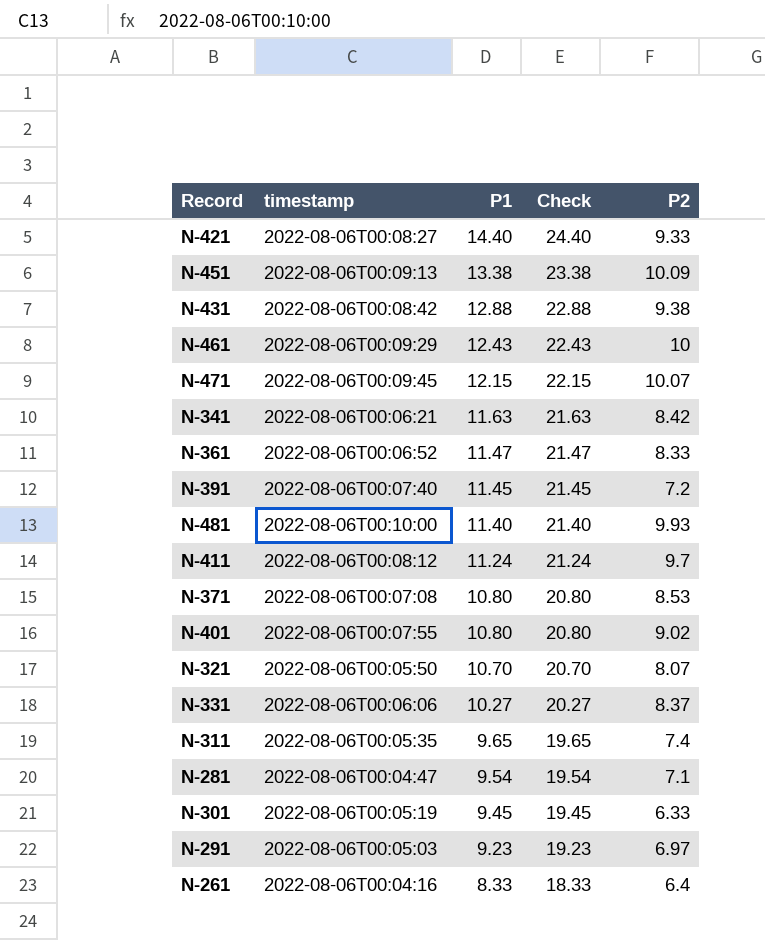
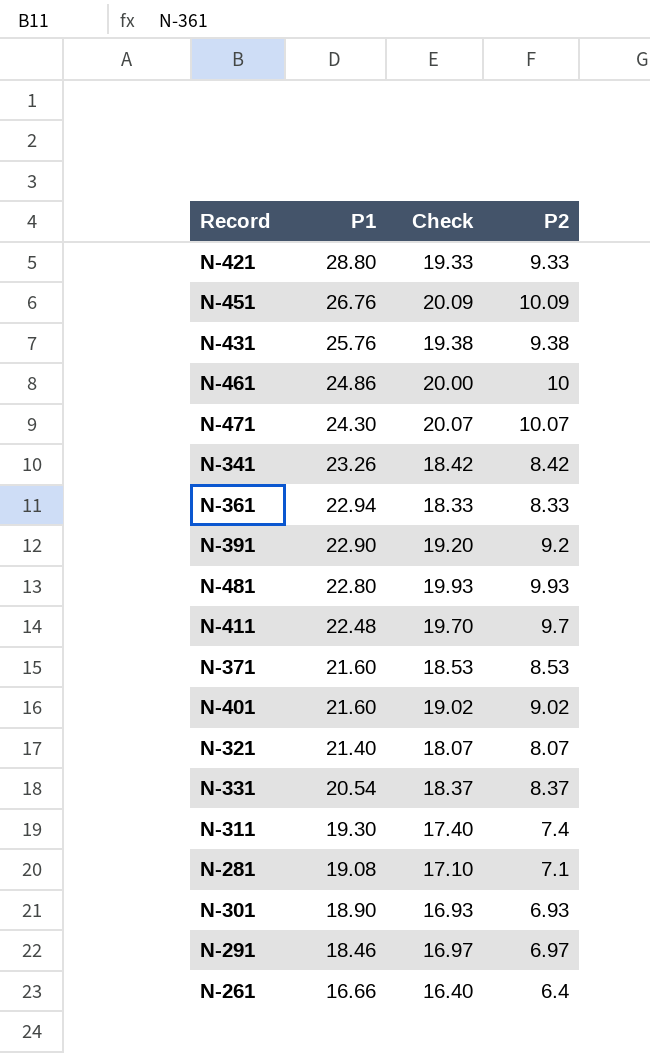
column timestamp | position: 2 -> none
column Check | formula: [P1] + 10 -> [P2] + 10
N-421 | P1: 14.40 -> 28.80
N-451 | P1: 13.38 -> 26.76
N-431 | P1: 12.88 -> 25.76
N-461 | P1: 12.43 -> 24.86
N-471 | P1: 12.15 -> 24.30
N-341 | P1: 11.63 -> 23.26
N-361 | P1: 11.47 -> 22.94
N-391 | P1: 11.45 -> 22.90
N-391 | P2: 7.2 -> 9.2
N-481 | P1: 11.40 -> 22.80
N-411 | P1: 11.24 -> 22.48
N-371 | P1: 10.80 -> 21.60
N-401 | P1: 10.80 -> 21.60
N-321 | P1: 10.70 -> 21.40
N-331 | P1: 10.27 -> 20.54
N-311 | P1: 9.65 -> 19.30
N-281 | P1: 9.54 -> 19.08
N-301 | P1: 9.45 -> 18.90
N-301 | P2: 6.33 -> 6.93
N-291 | P1: 9.23 -> 18.46
N-261 | P1: 8.33 -> 16.66

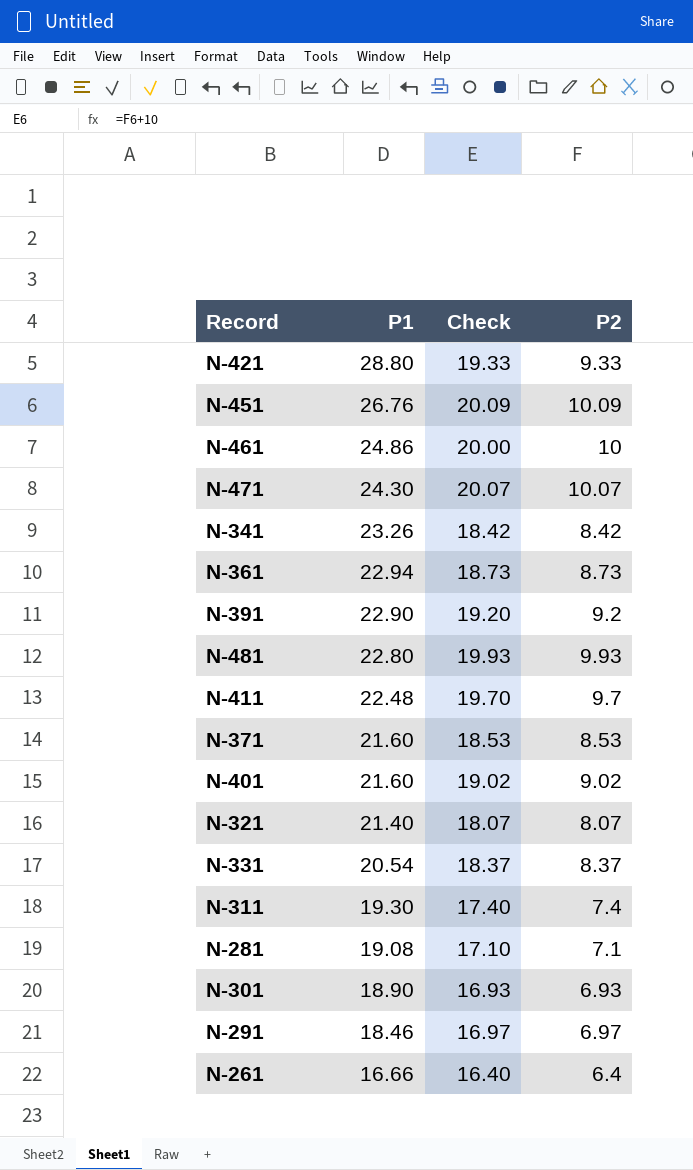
row N-431: 25.76 | 19.38 | 9.38 -> none
N-361 | Check: 18.33 -> 18.73
N-361 | P2: 8.33 -> 8.73

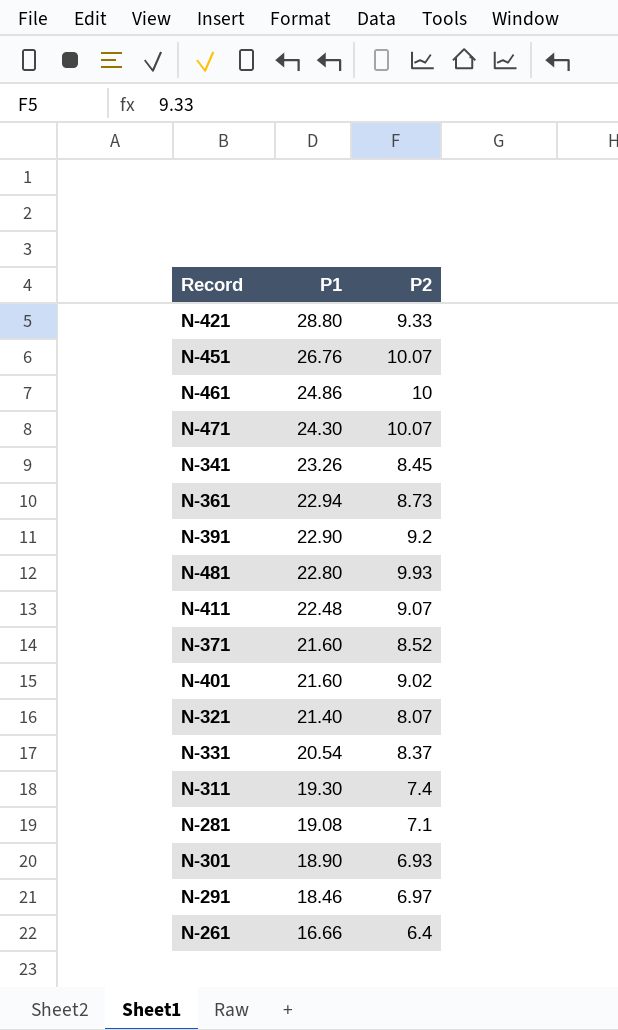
column Check | formula: [P2] + 10 -> none
N-451 | P2: 10.09 -> 10.07
N-341 | P2: 8.42 -> 8.45
N-411 | P2: 9.7 -> 9.07
N-371 | P2: 8.53 -> 8.52

